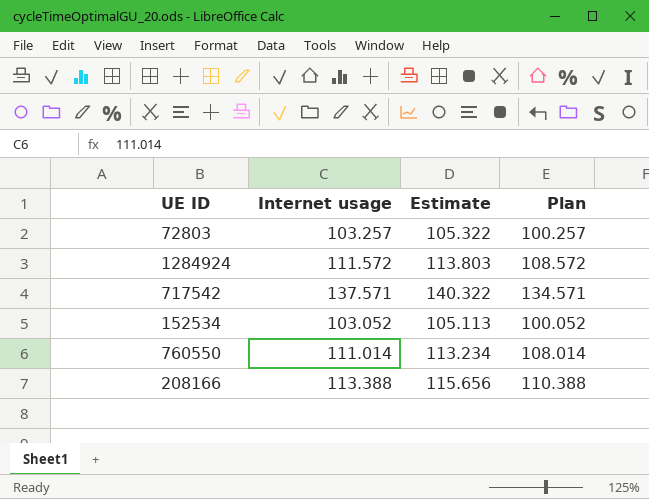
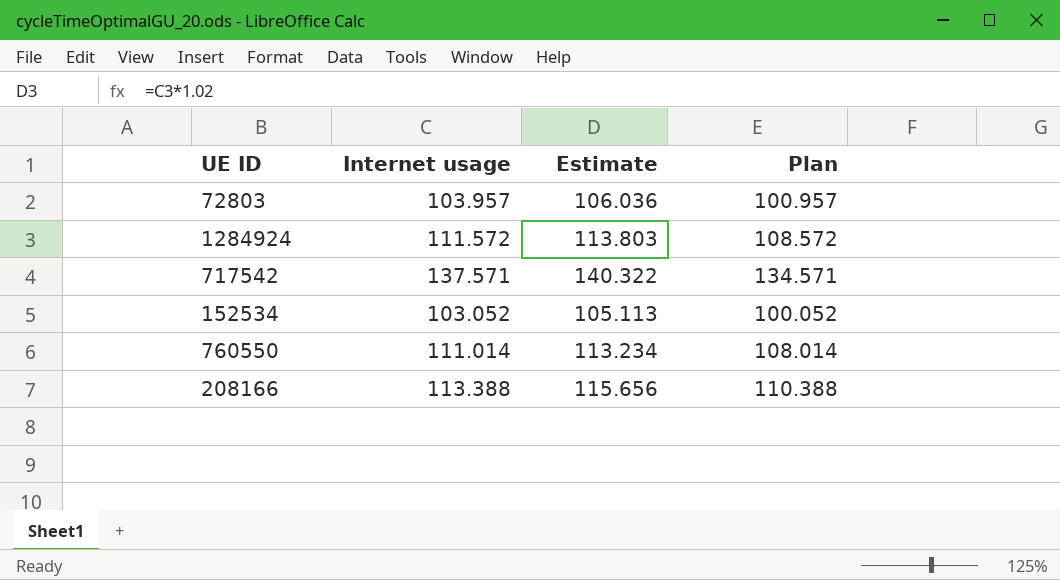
72803 | Internet usage: 103.257 -> 103.957
72803 | Estimate: 105.322 -> 106.036
72803 | Plan: 100.257 -> 100.957

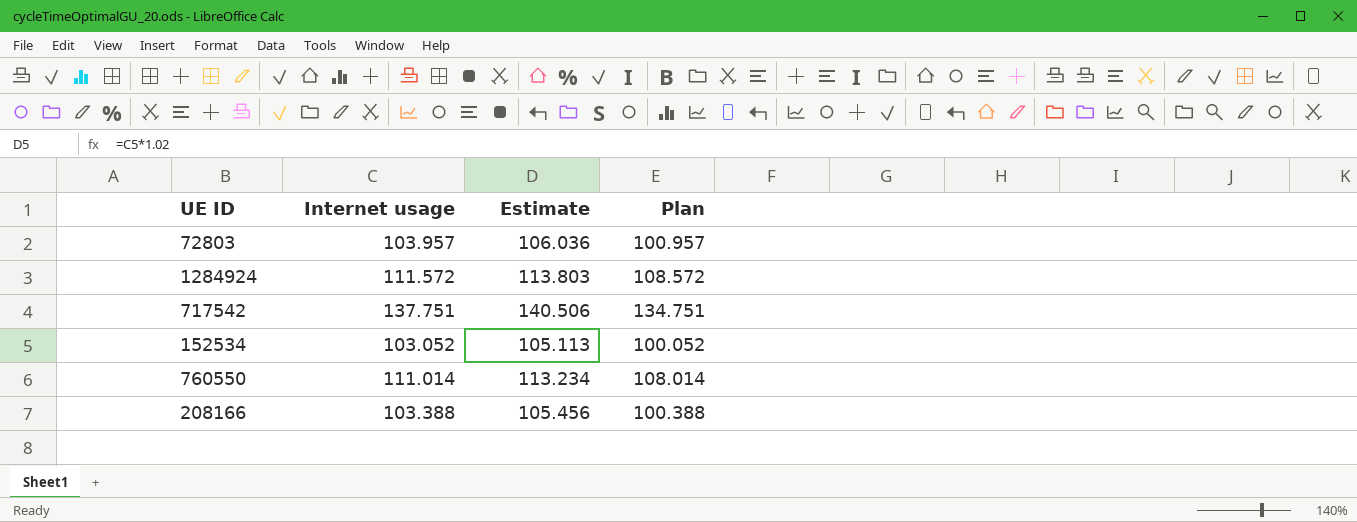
717542 | Internet usage: 137.571 -> 137.751
717542 | Estimate: 140.322 -> 140.506
717542 | Plan: 134.571 -> 134.751
208166 | Internet usage: 113.388 -> 103.388
208166 | Estimate: 115.656 -> 105.456
208166 | Plan: 110.388 -> 100.388

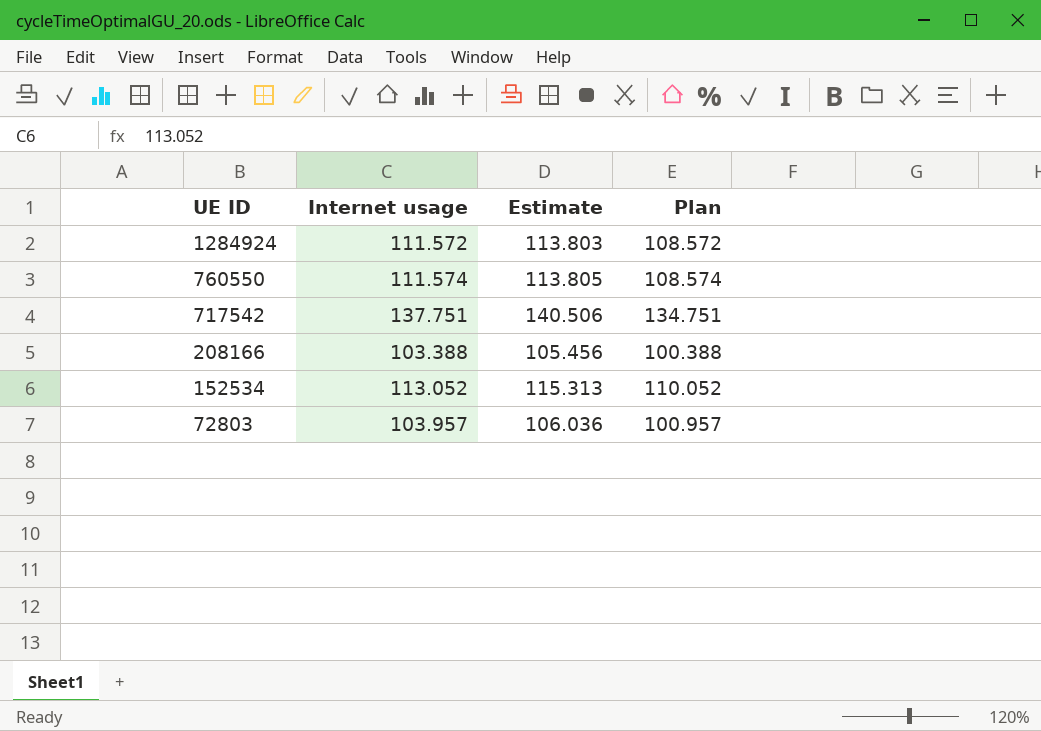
row order: none -> UE ID descending
760550 | Internet usage: 111.014 -> 111.574
760550 | Estimate: 113.234 -> 113.805
760550 | Plan: 108.014 -> 108.574
152534 | Internet usage: 103.052 -> 113.052
152534 | Estimate: 105.113 -> 115.313
152534 | Plan: 100.052 -> 110.052

